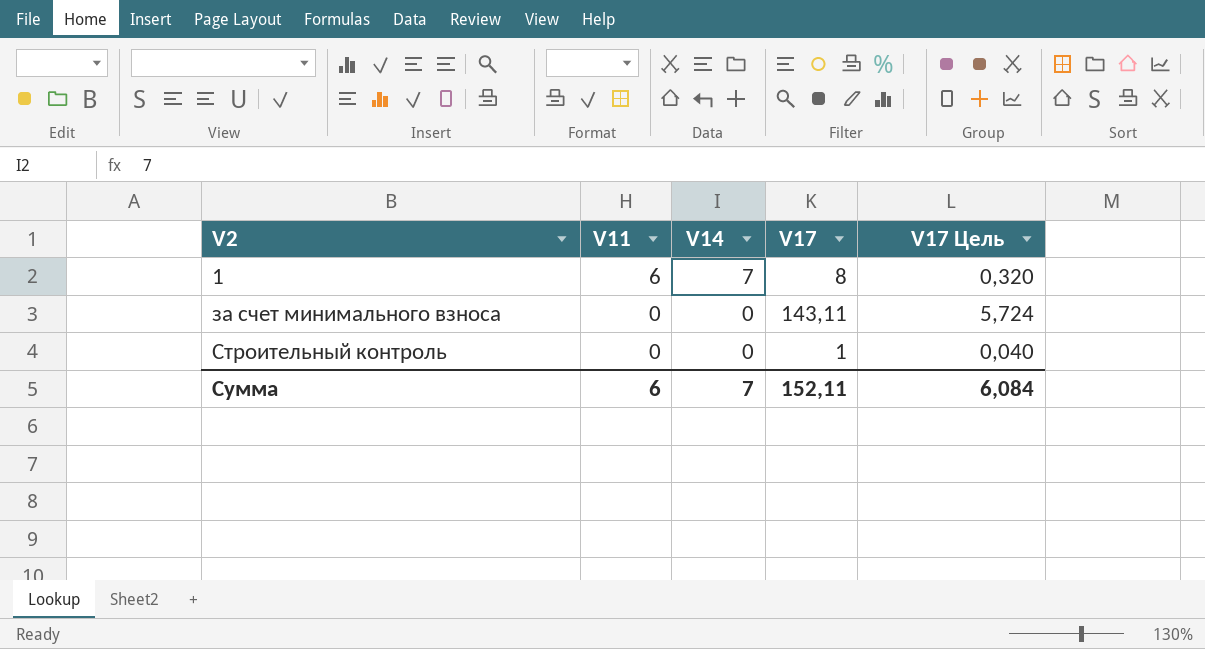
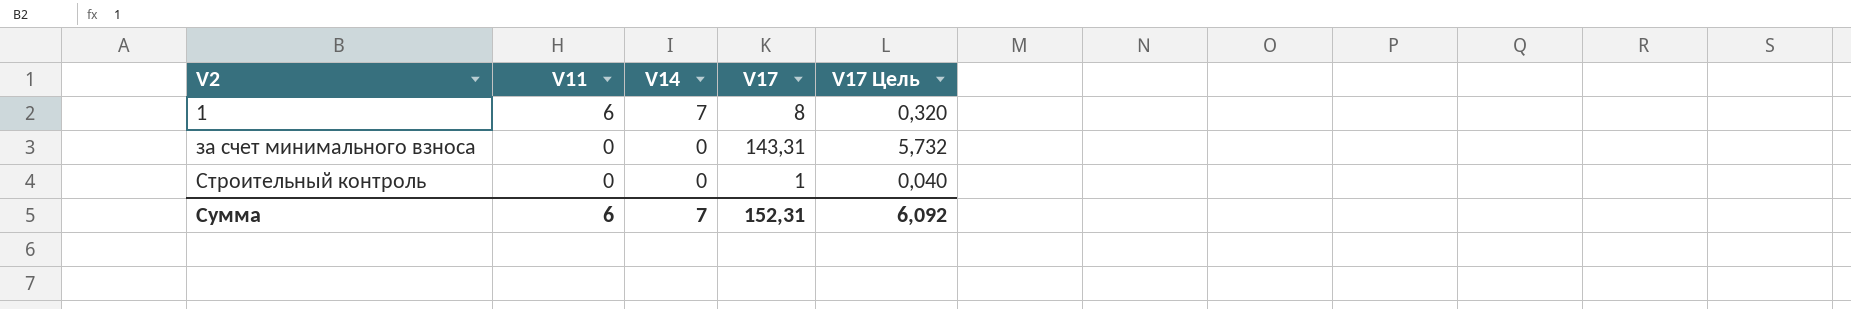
за счет минимального взноса | V17: 143,11 -> 143,31
за счет минимального взноса | V17 Цель: 5,724 -> 5,732
Сумма | V17: 152,11 -> 152,31
Сумма | V17 Цель: 6,084 -> 6,092

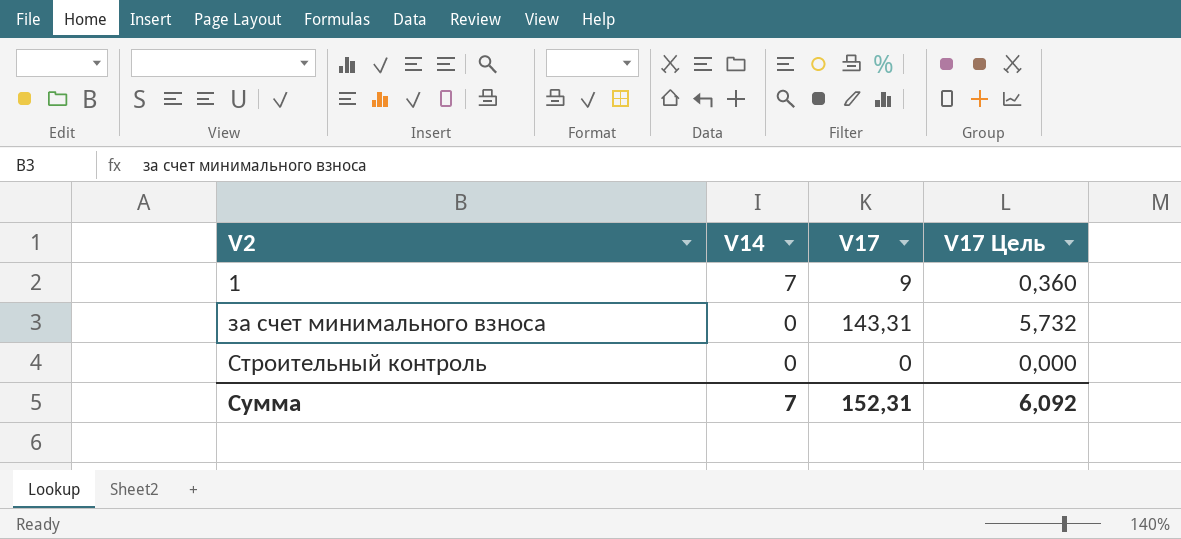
column V11 | position: 2 -> none
1 | V17: 8 -> 9
1 | V17 Цель: 0,320 -> 0,360
Строительный контроль | V17: 1 -> 0
Строительный контроль | V17 Цель: 0,040 -> 0,000

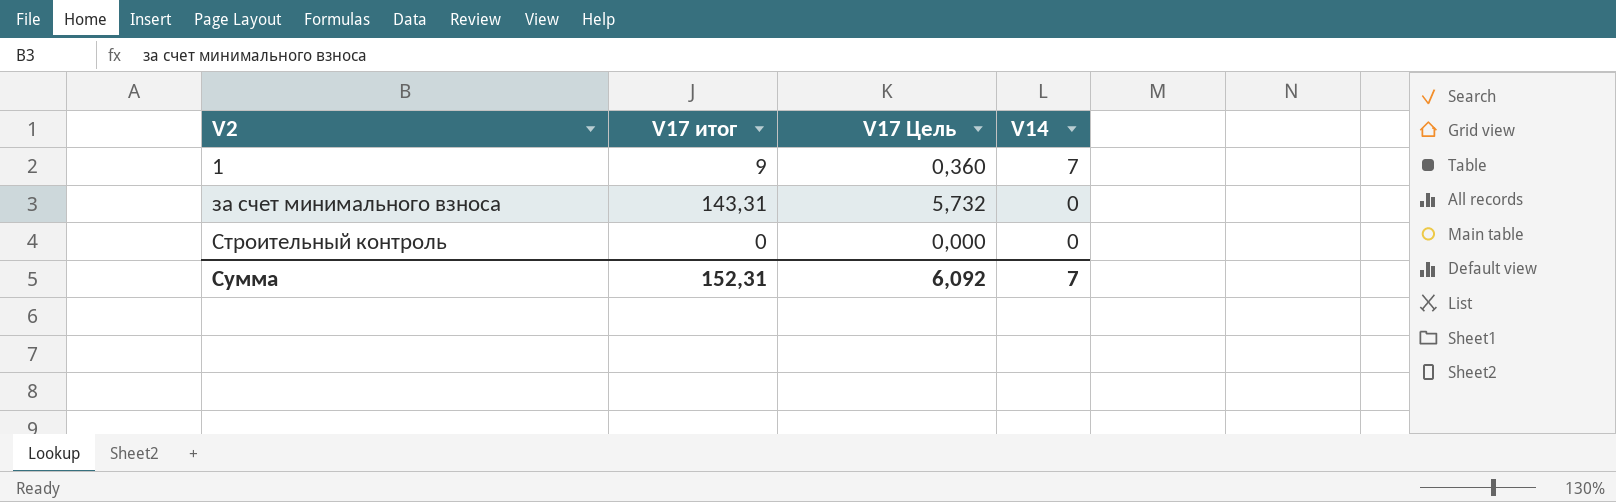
column name: V17 -> V17 итог
column V14 | position: 2 -> 4

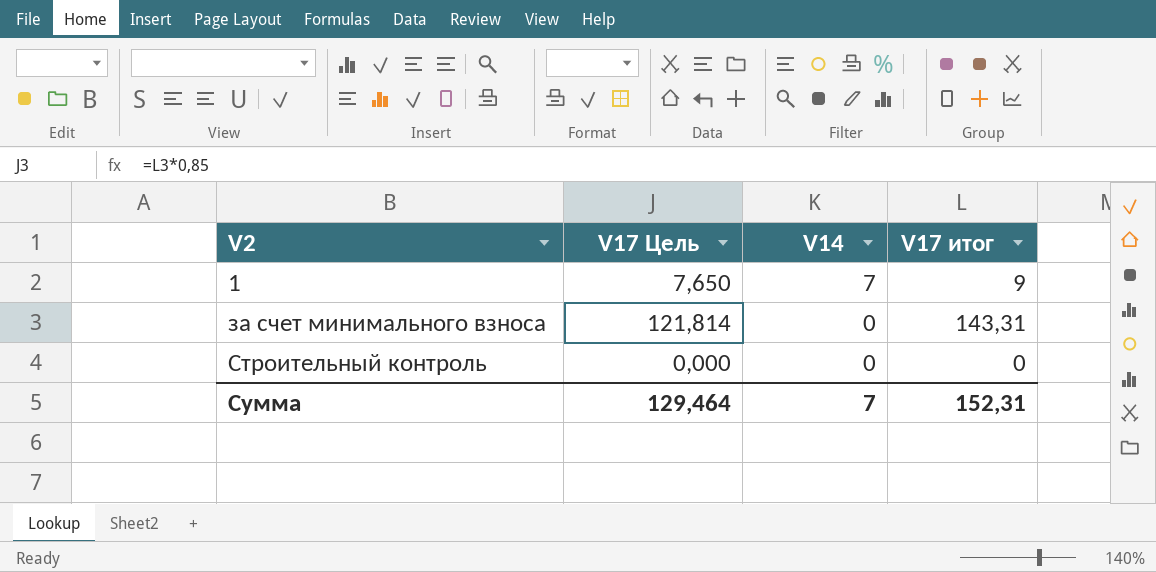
column V17 Цель | formula: [V17 итог] * 0,04 -> [V17 итог] * 0,85
column V17 итог | position: 2 -> 4
Сумма | V17 Цель: 6,092 -> 129,464

